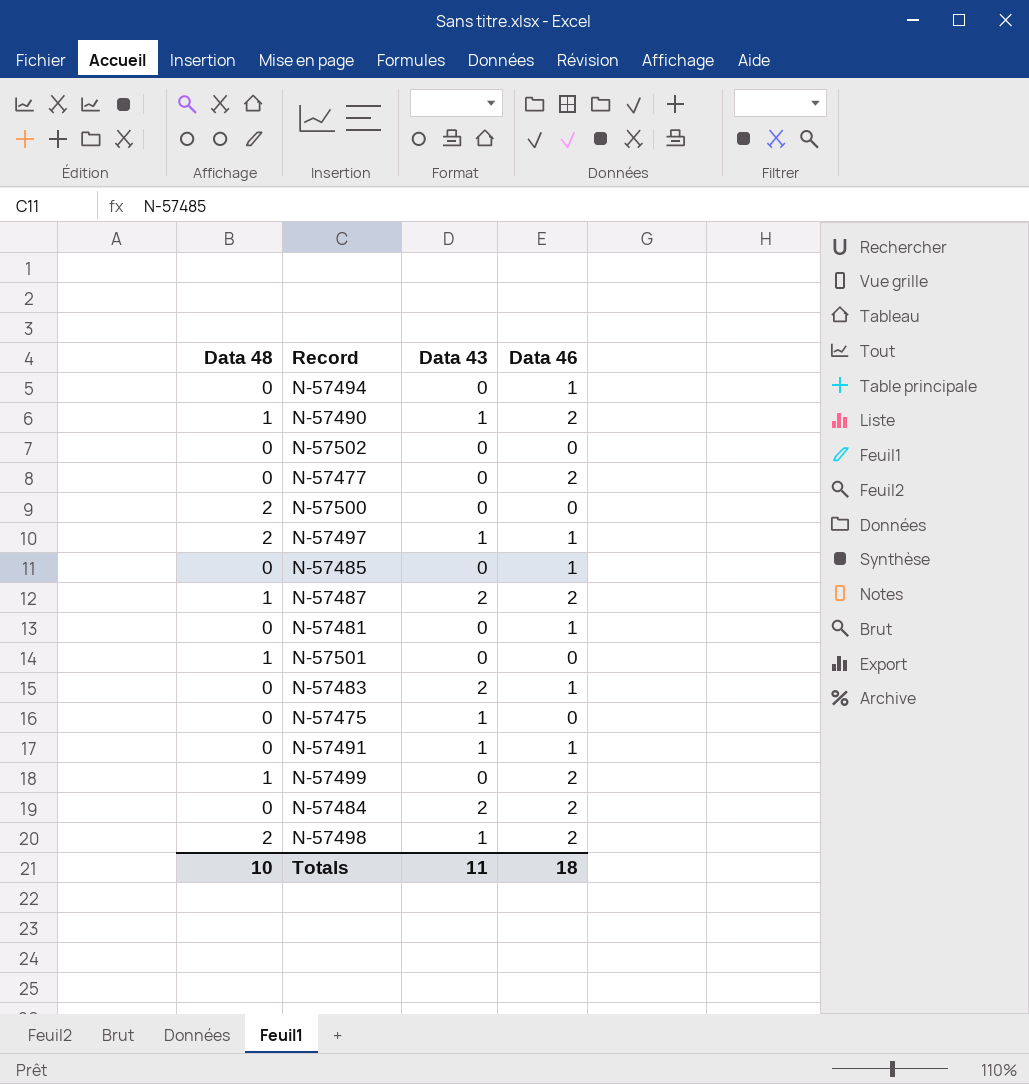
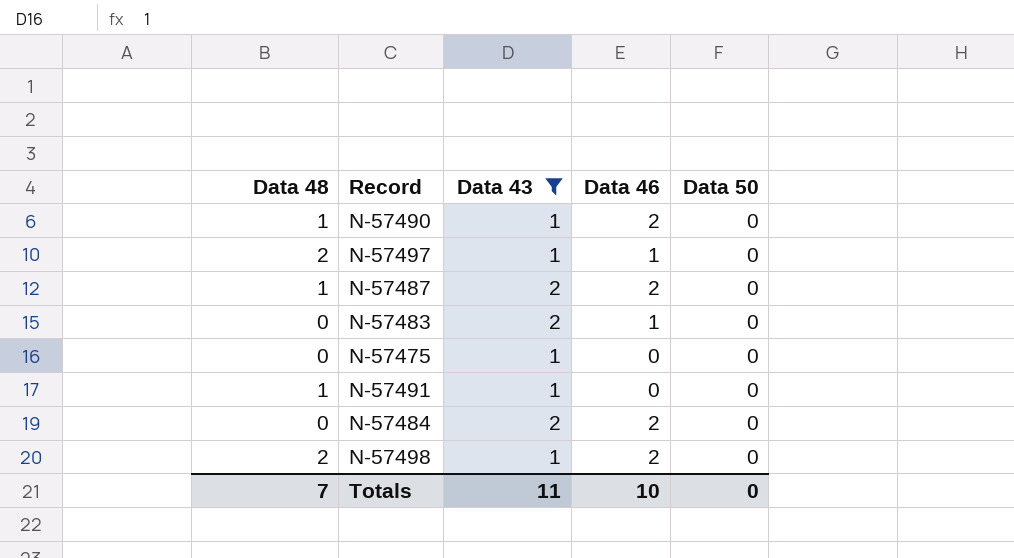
filter: none -> Data 43 != 0
column Data 50 | position: none -> 5
N-57491 | Data 48: 0 -> 1
N-57491 | Data 46: 1 -> 0
Totals | Data 48: 10 -> 7
Totals | Data 46: 18 -> 10

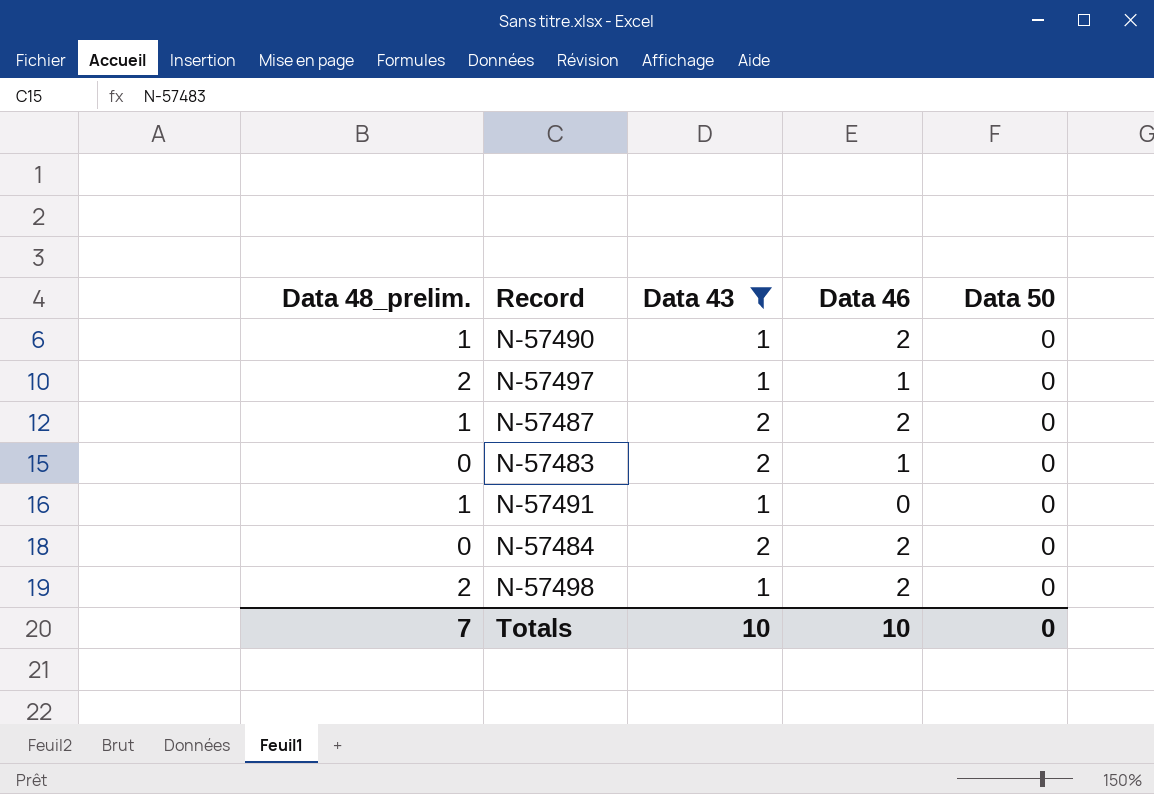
column name: Data 48 -> Data 48_prelim.
row N-57475: 0 | 1 | 0 | 0 -> none
Totals | Data 43: 11 -> 10

